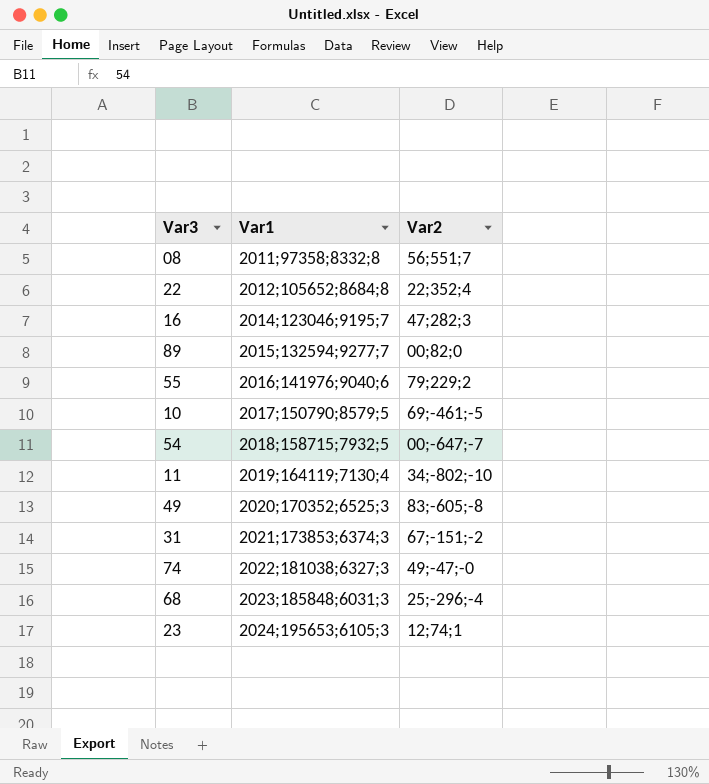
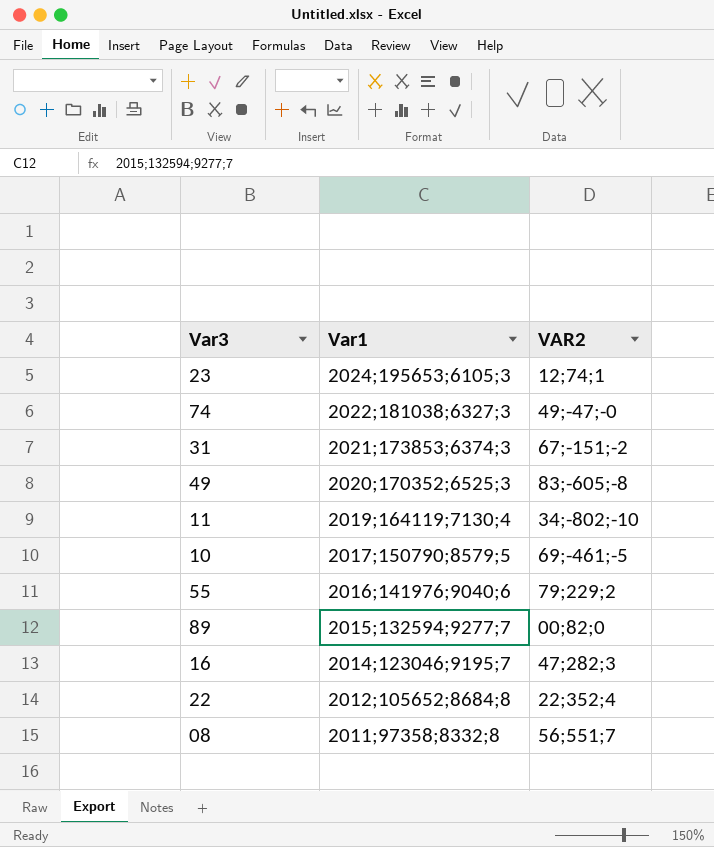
row order: Var1 ascending -> Var1 descending
column name: Var2 -> VAR2
row 54: 2018;158715;7932;5 | 00;-647;-7 -> none
row 68: 2023;185848;6031;3 | 25;-296;-4 -> none

